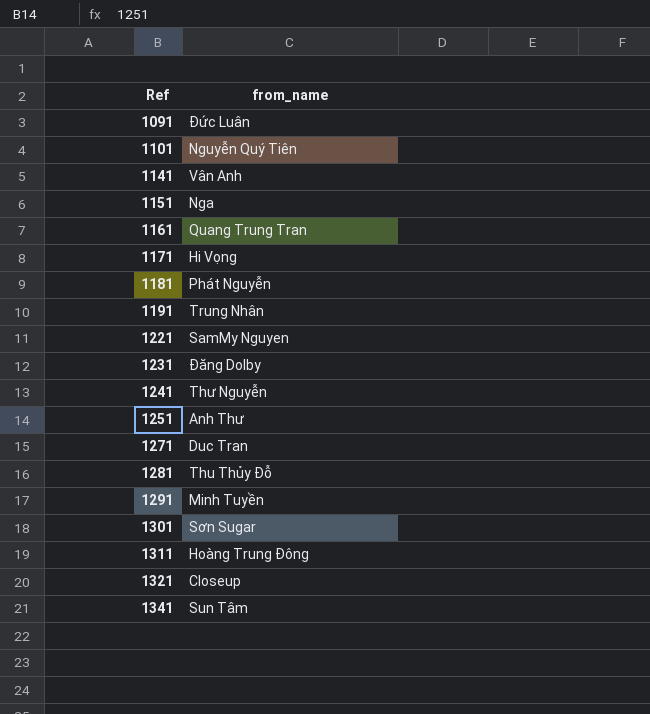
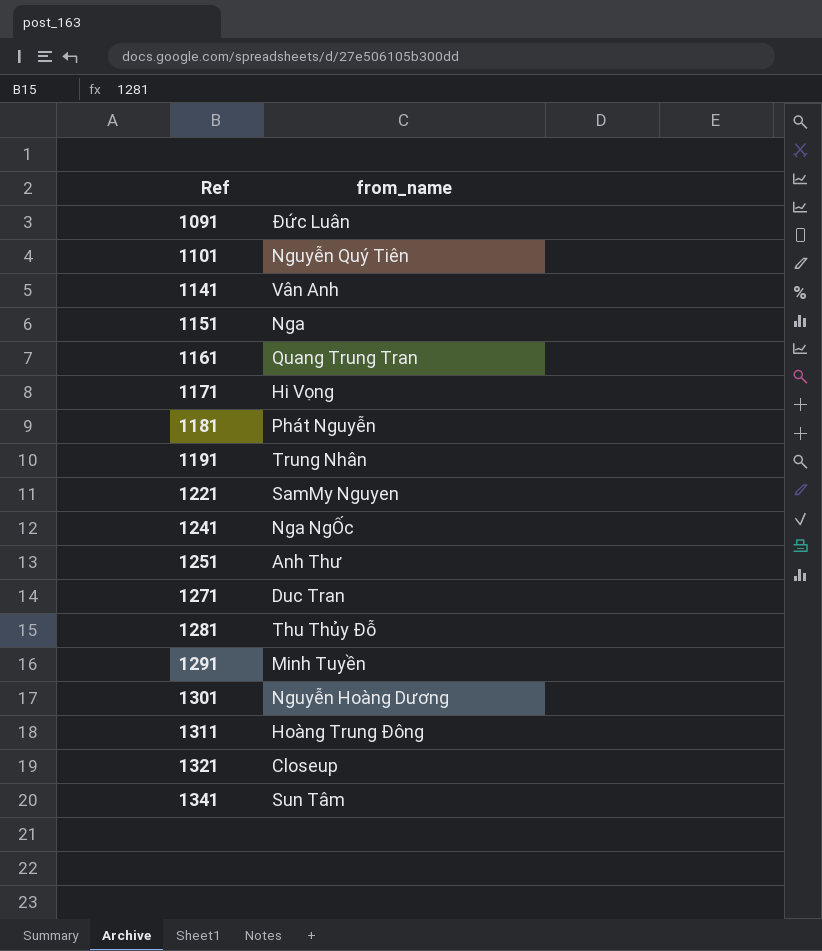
row 1231: Đăng Dolby -> none
1241 | from_name: Thư Nguyễn -> Nga NgỐc
1301 | from_name: Sơn Sugar -> Nguyễn Hoàng Dương

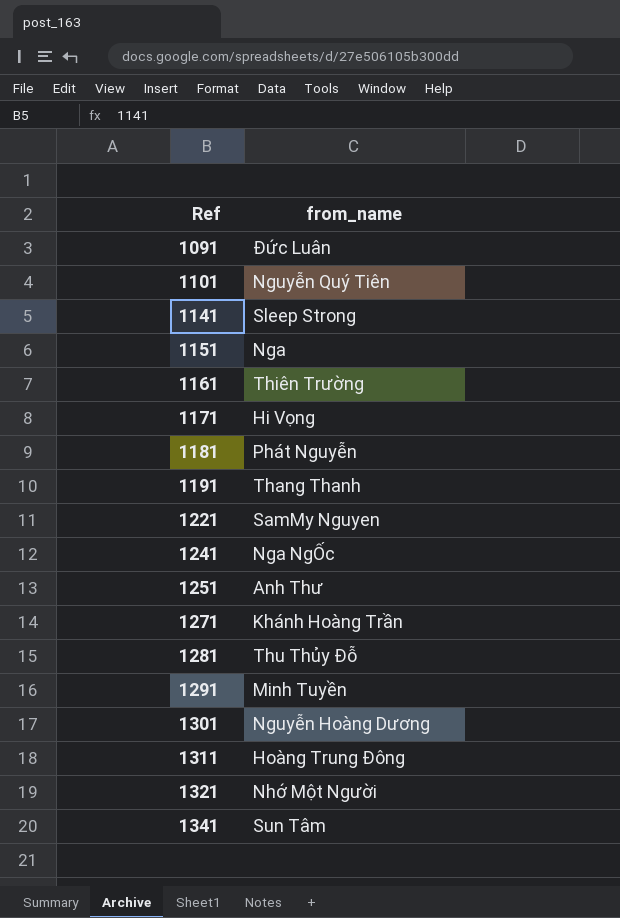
1141 | from_name: Vân Anh -> Sleep Strong
1161 | from_name: Quang Trung Tran -> Thiên Trường
1191 | from_name: Trung Nhân -> Thang Thanh
1271 | from_name: Duc Tran -> Khánh Hoàng Trần
1321 | from_name: Closeup -> Nhớ Một Người

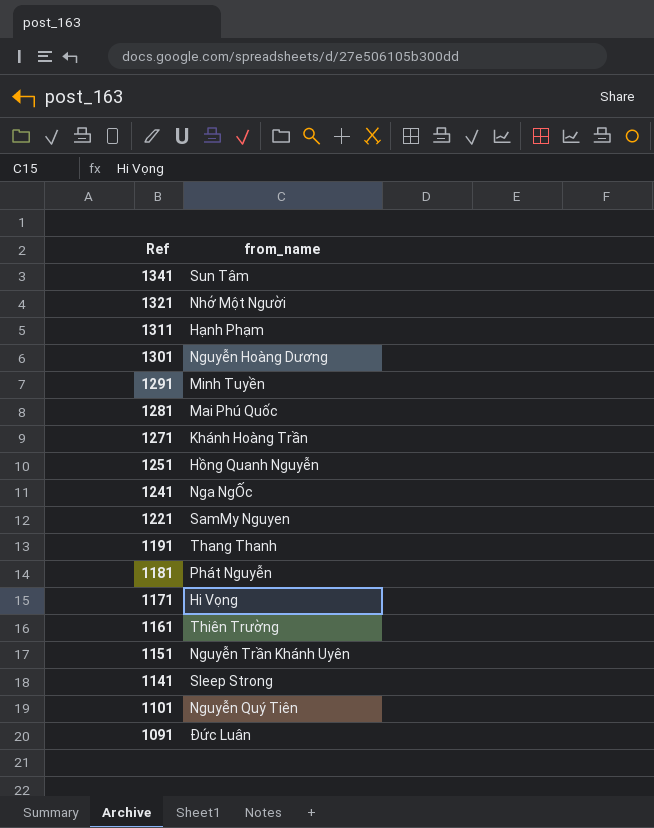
row order: Ref ascending -> Ref descending
1311 | from_name: Hoàng Trung Đông -> Hạnh Phạm
1281 | from_name: Thu Thủy Đỗ -> Mai Phú Quốc
1251 | from_name: Anh Thư -> Hồng Quanh Nguyễn
1151 | from_name: Nga -> Nguyễn Trần Khánh Uyên

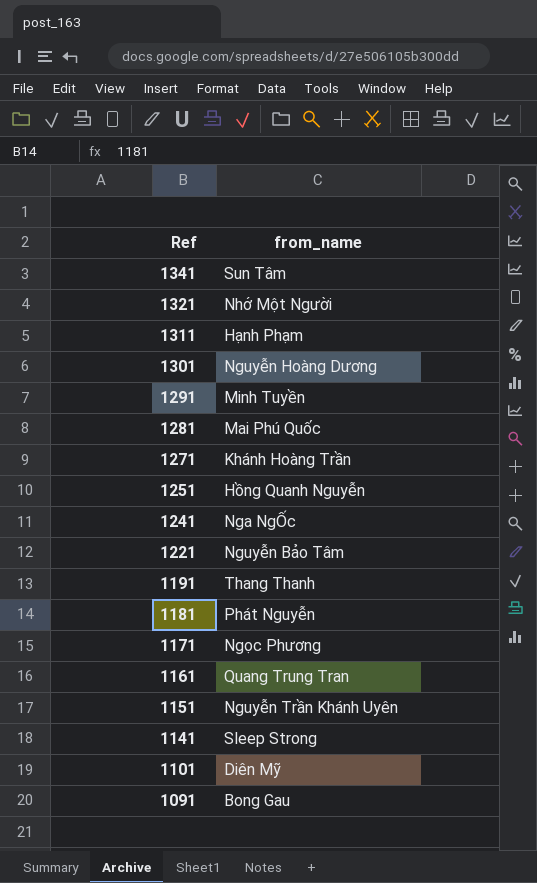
1221 | from_name: SamMy Nguyen -> Nguyễn Bảo Tâm
1171 | from_name: Hi Vọng -> Ngọc Phương
1161 | from_name: Thiên Trường -> Quang Trung Tran
1101 | from_name: Nguyễn Quý Tiên -> Diên Mỹ
1091 | from_name: Đức Luân -> Bong Gau

